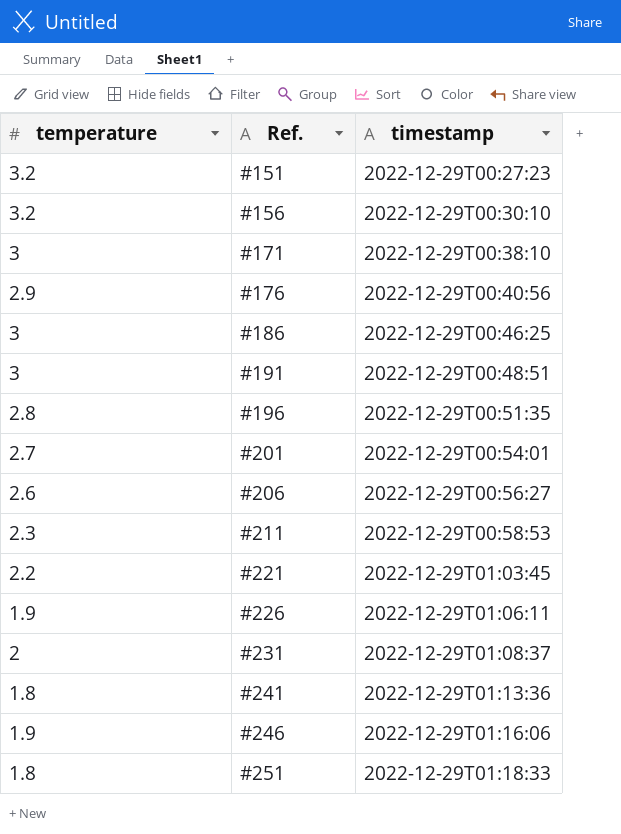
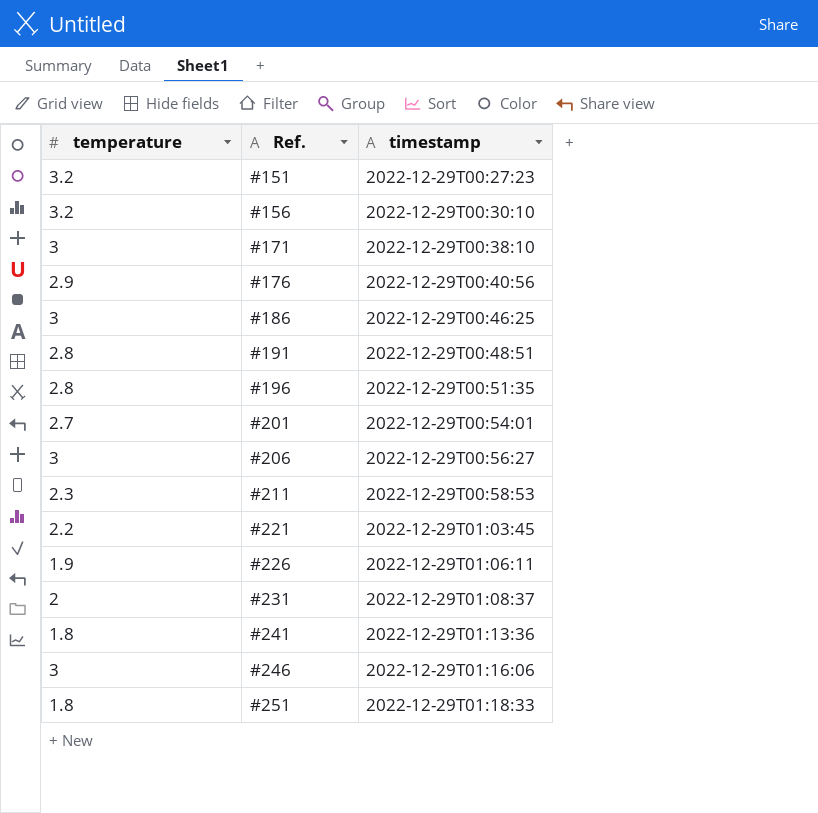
#191 | temperature: 3 -> 2.8
#206 | temperature: 2.6 -> 3
#246 | temperature: 1.9 -> 3

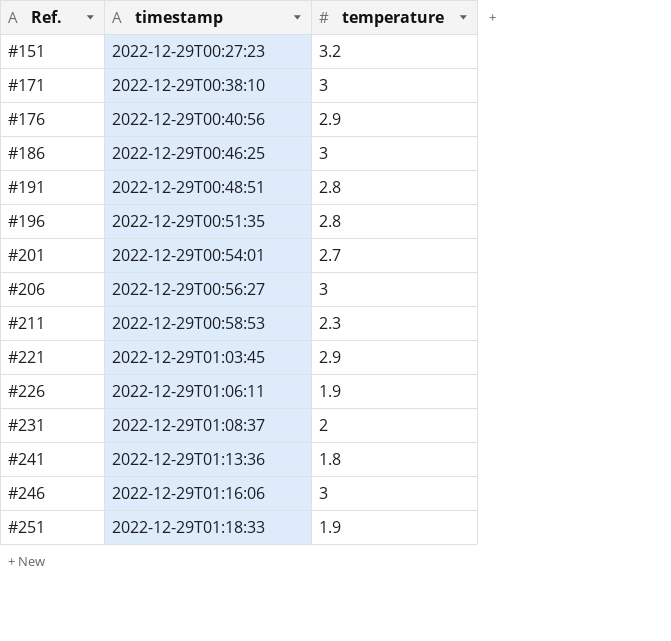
column temperature | position: 1 -> 3
row #156: 3.2 | 2022-12-29T00:30:10 -> none
#221 | temperature: 2.2 -> 2.9
#251 | temperature: 1.8 -> 1.9

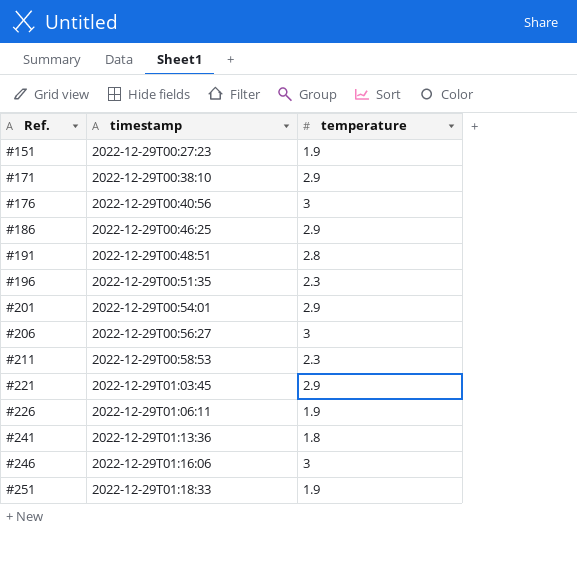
row #231: 2022-12-29T01:08:37 | 2 -> none
#151 | temperature: 3.2 -> 1.9
#171 | temperature: 3 -> 2.9
#176 | temperature: 2.9 -> 3
#186 | temperature: 3 -> 2.9
#196 | temperature: 2.8 -> 2.3
#201 | temperature: 2.7 -> 2.9

